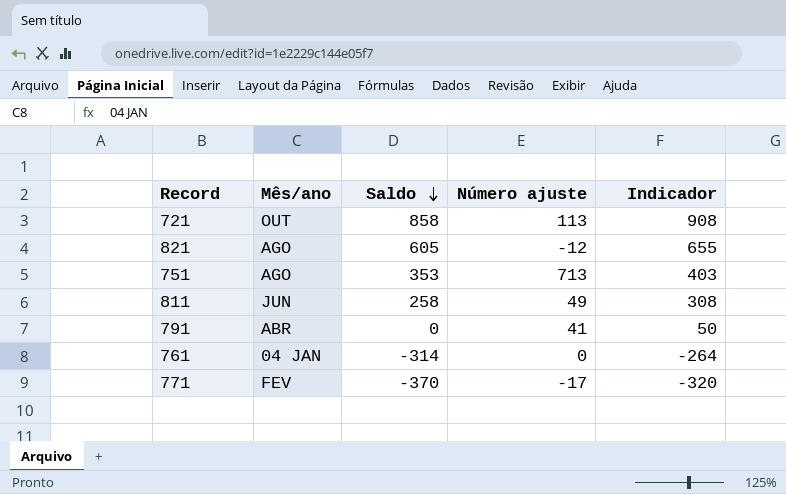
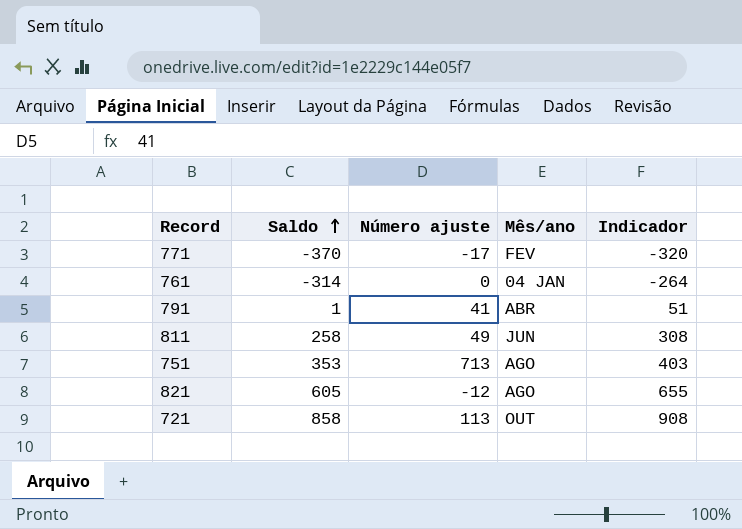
row order: Saldo descending -> Saldo ascending
column Mês/ano | position: 2 -> 4
791 | Saldo: 0 -> 1
791 | Indicador: 50 -> 51

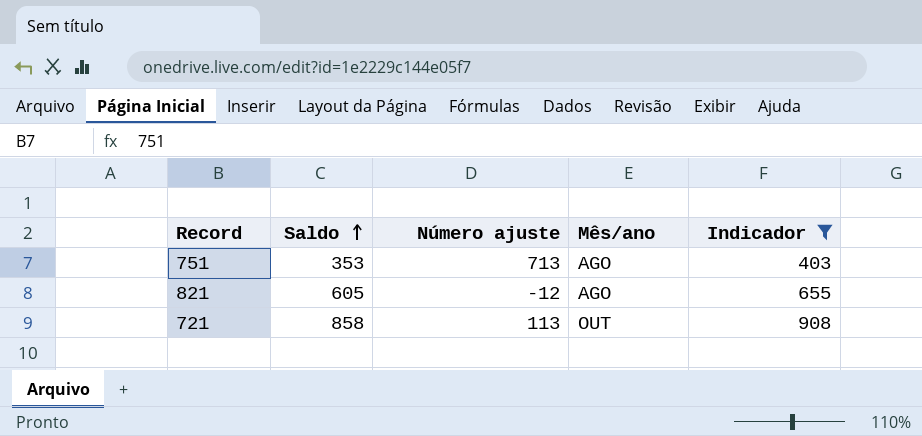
filter: none -> Indicador >= 403

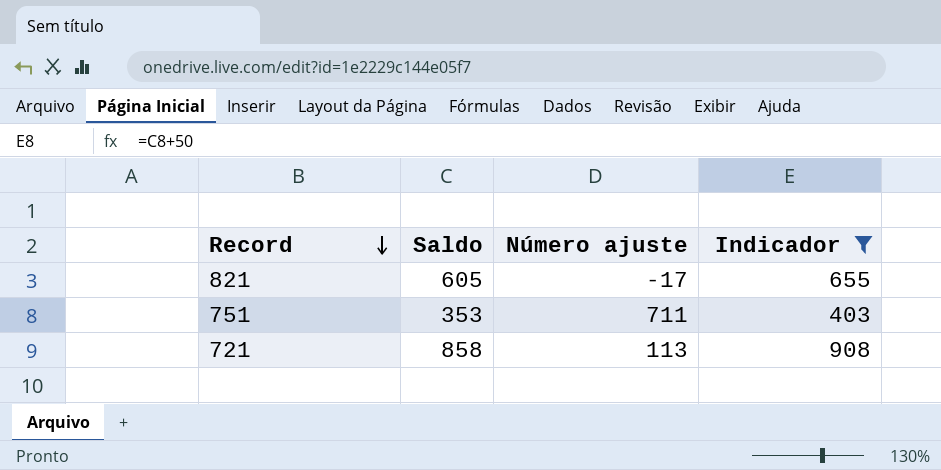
row order: Saldo ascending -> Record descending
column Mês/ano | position: 4 -> none
821 | Número ajuste: -12 -> -17
751 | Número ajuste: 713 -> 711

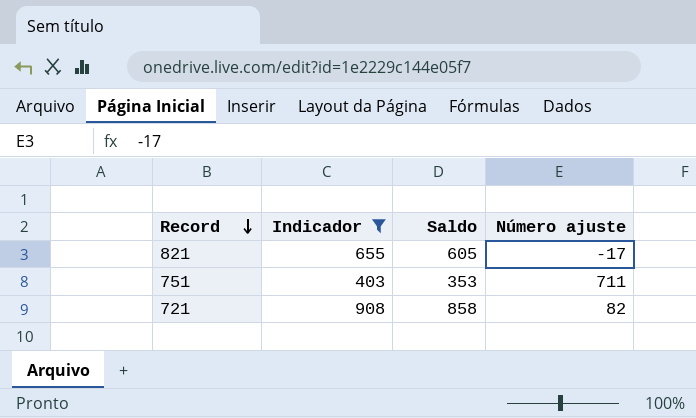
column Indicador | position: 4 -> 2
721 | Número ajuste: 113 -> 82

